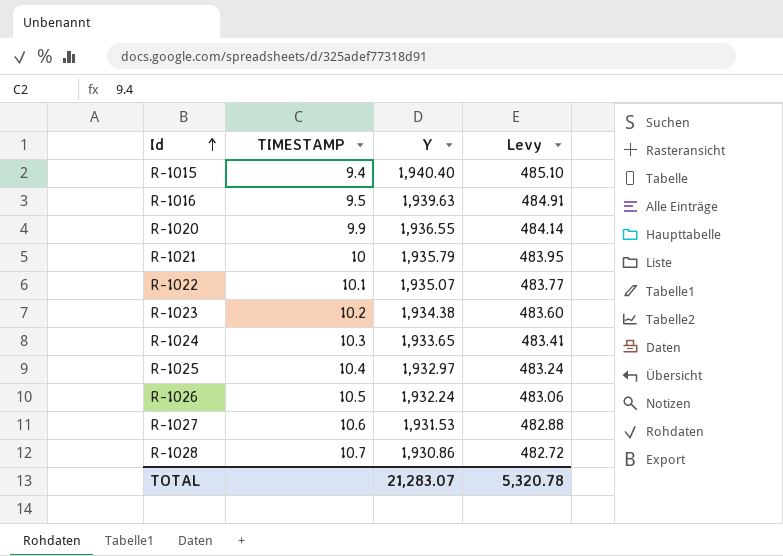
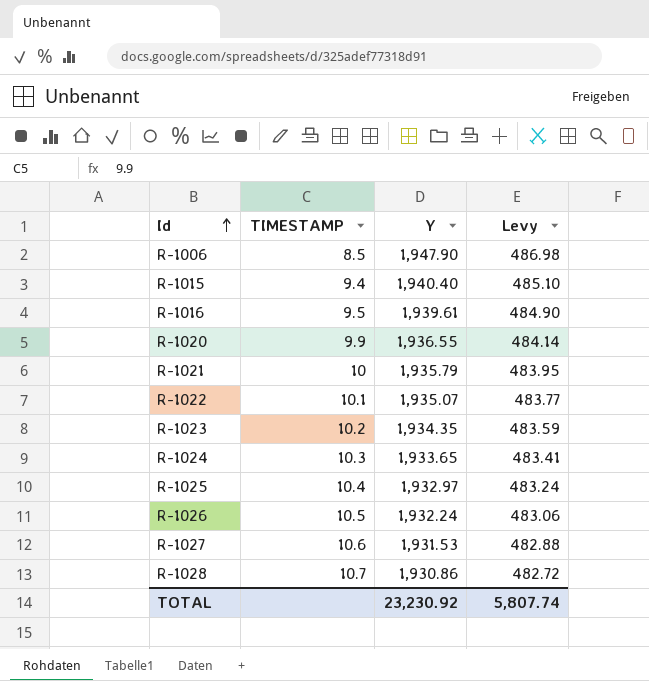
row R-1006: none -> 8.5 | 1,947.90 | 486.98
R-1016 | Y: 1,939.63 -> 1,939.61
R-1016 | Levy: 484.91 -> 484.90
R-1023 | Y: 1,934.38 -> 1,934.35
R-1023 | Levy: 483.60 -> 483.59
TOTAL | Y: 21,283.07 -> 23,230.92
TOTAL | Levy: 5,320.78 -> 5,807.74

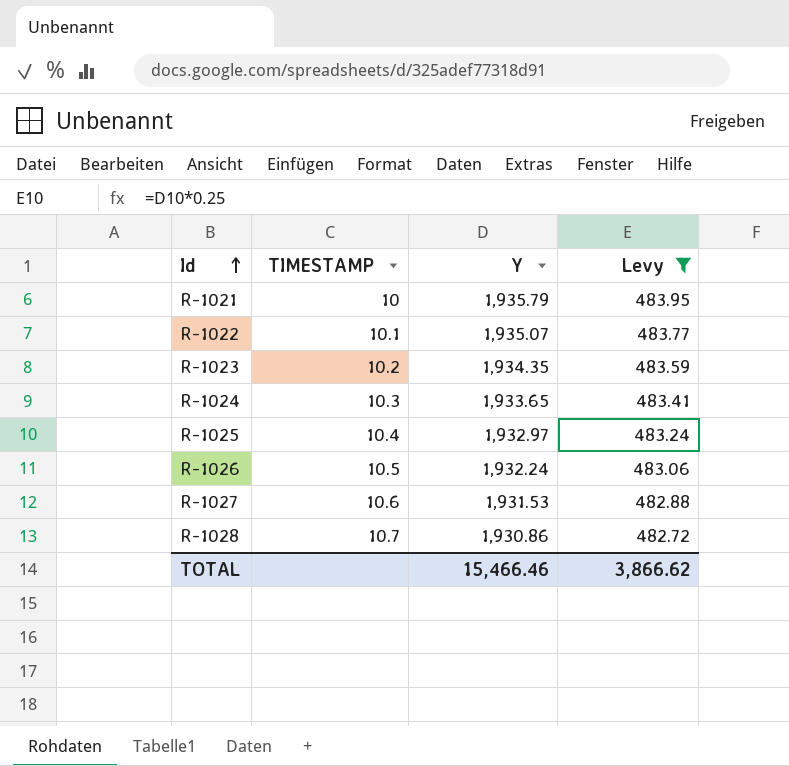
filter: none -> Levy <= 483.95
TOTAL | Y: 23,230.92 -> 15,466.46
TOTAL | Levy: 5,807.74 -> 3,866.62

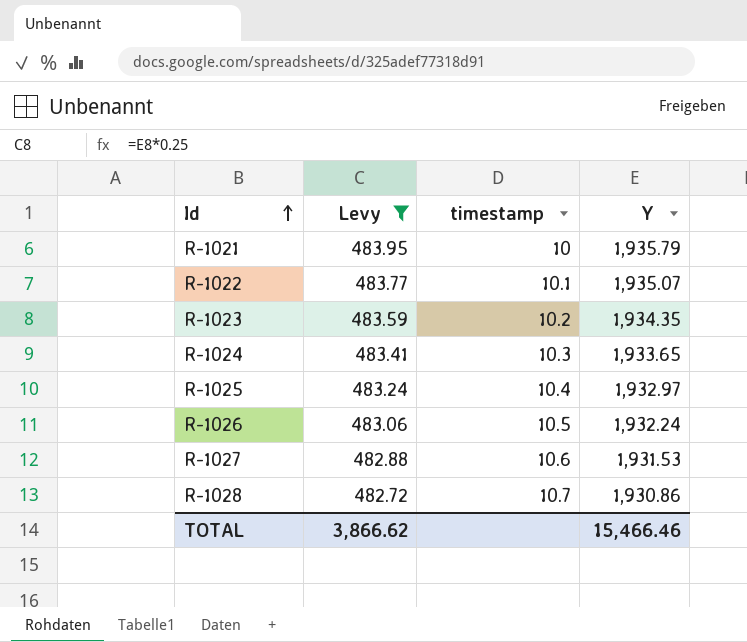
column Levy | position: 4 -> 2
column name: TIMESTAMP -> timestamp

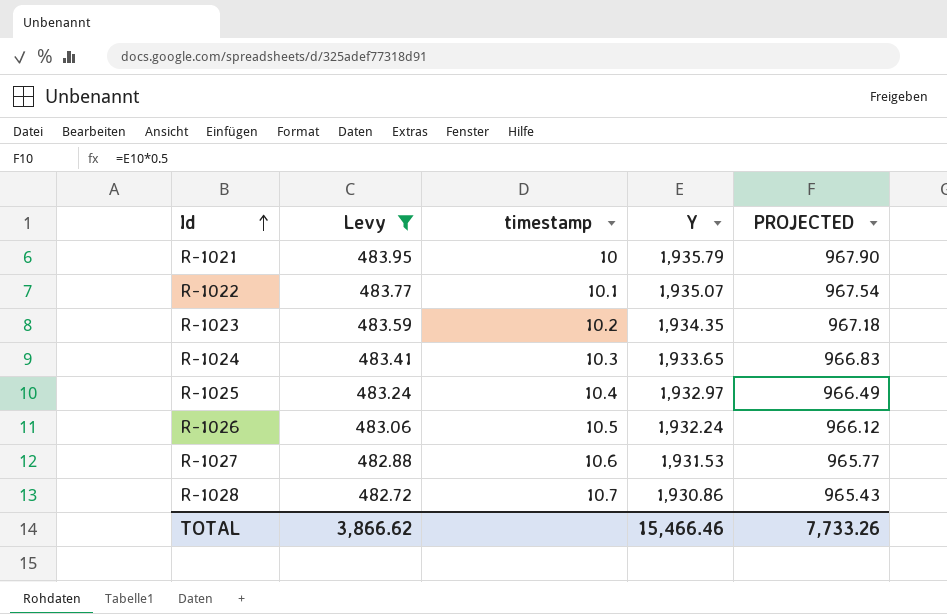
column PROJECTED | formula: none -> [Y] * 0.5

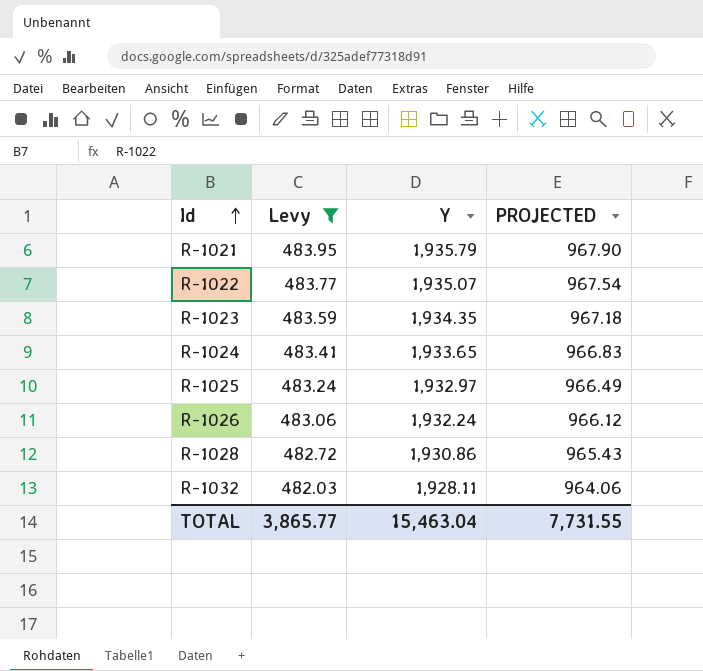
column timestamp | position: 3 -> none
row R-1027: 482.88 | 10.6 | 1,931.53 | 965.77 -> none
row R-1032: none -> 482.03 | 1,928.11 | 964.06
TOTAL | Levy: 3,866.62 -> 3,865.77
TOTAL | Y: 15,466.46 -> 15,463.04
TOTAL | PROJECTED: 7,733.26 -> 7,731.55

